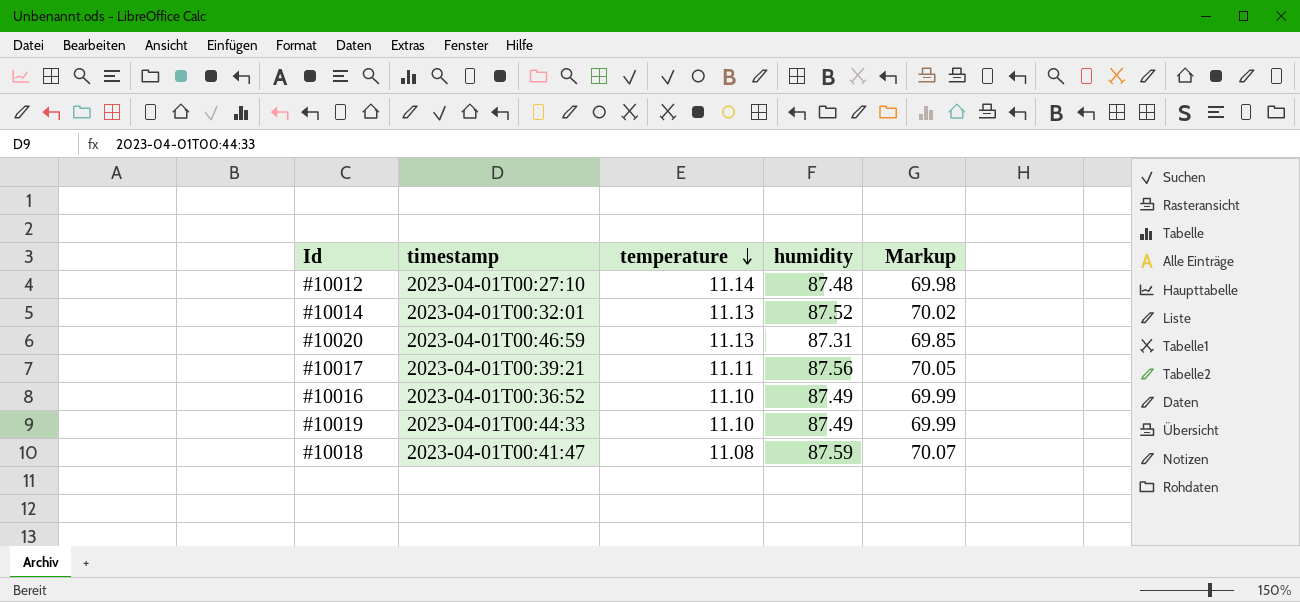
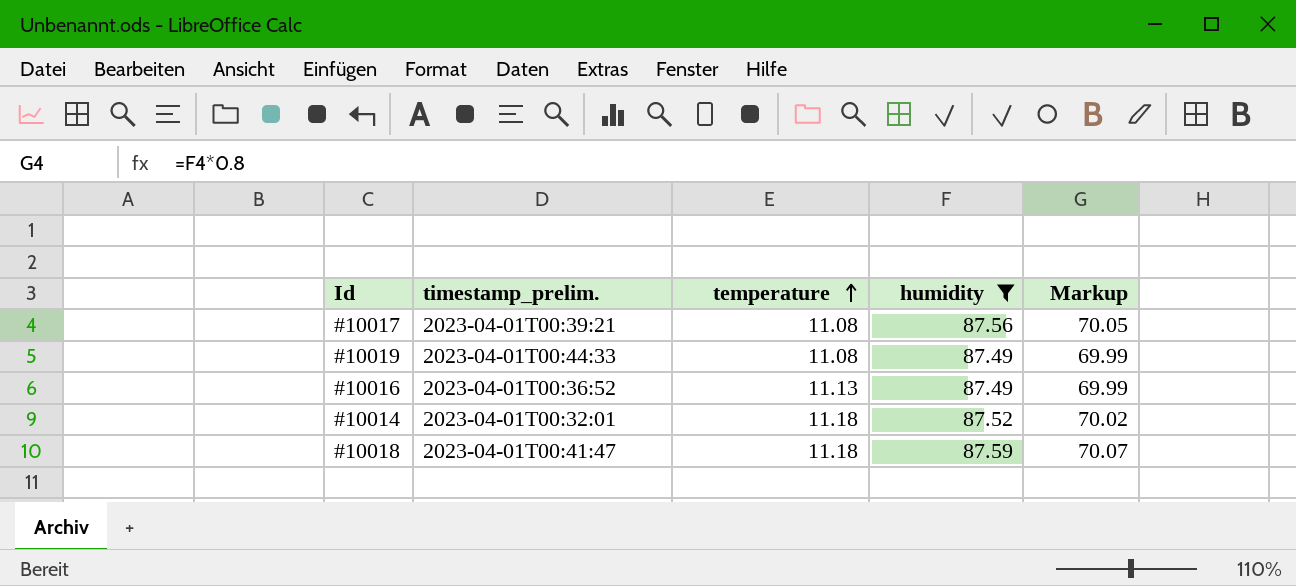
filter: none -> humidity >= 87.49
row order: temperature descending -> temperature ascending
column name: timestamp -> timestamp_prelim.
#10017 | temperature: 11.11 -> 11.08
#10019 | temperature: 11.10 -> 11.08
#10016 | temperature: 11.10 -> 11.13
#10014 | temperature: 11.13 -> 11.18
#10018 | temperature: 11.08 -> 11.18

